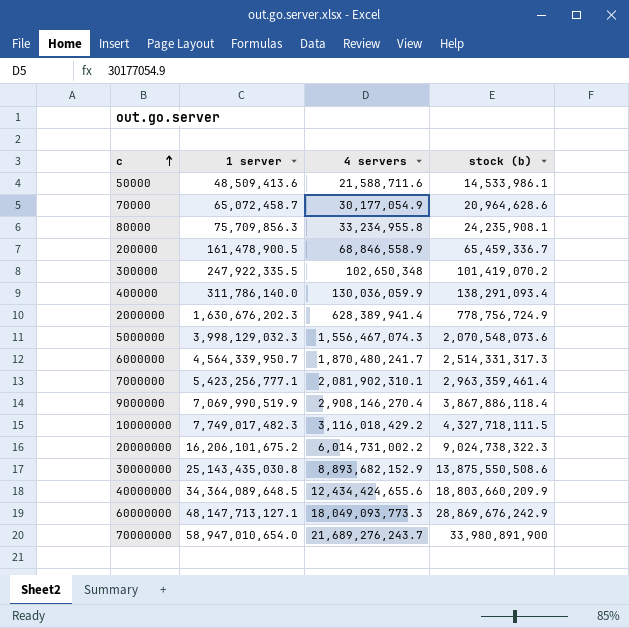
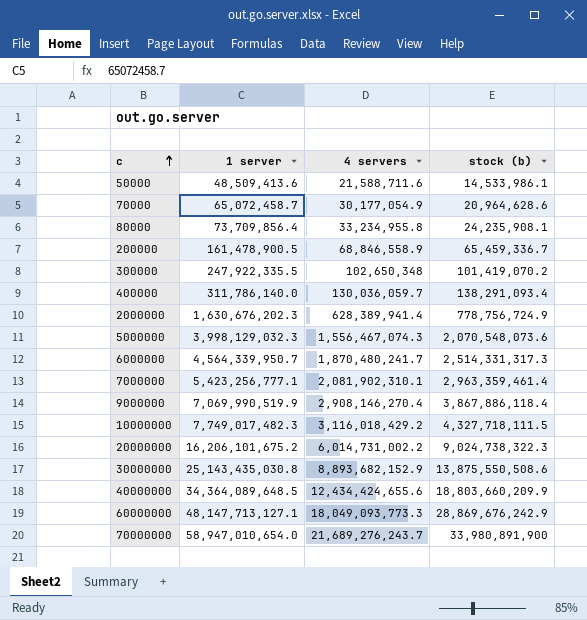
80000 | 1 server: 75,709,856.3 -> 73,709,856.4
400000 | 4 servers: 130,036,059.9 -> 130,036,059.7

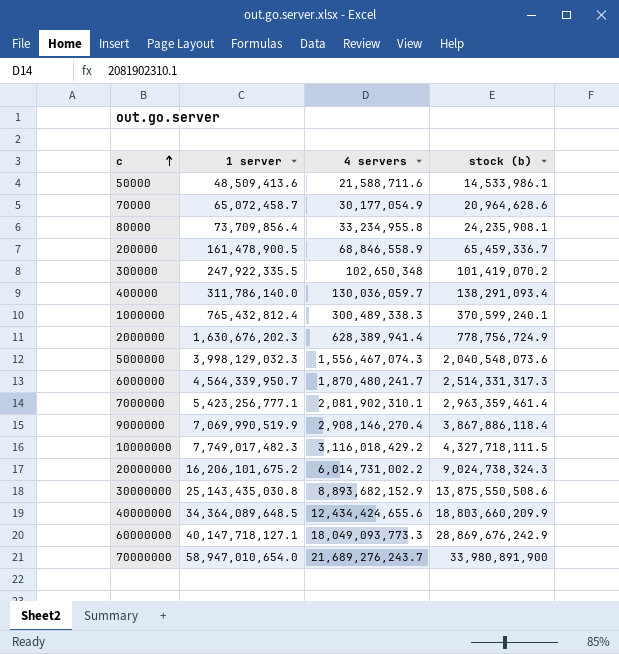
row 1000000: none -> 765,432,812.4 | 300,489,338.3 | 370,599,240.1
5000000 | stock (b): 2,070,548,073.6 -> 2,040,548,073.6
20000000 | stock (b): 9,024,738,322.3 -> 9,024,738,324.3
60000000 | 1 server: 48,147,713,127.1 -> 40,147,718,127.1

